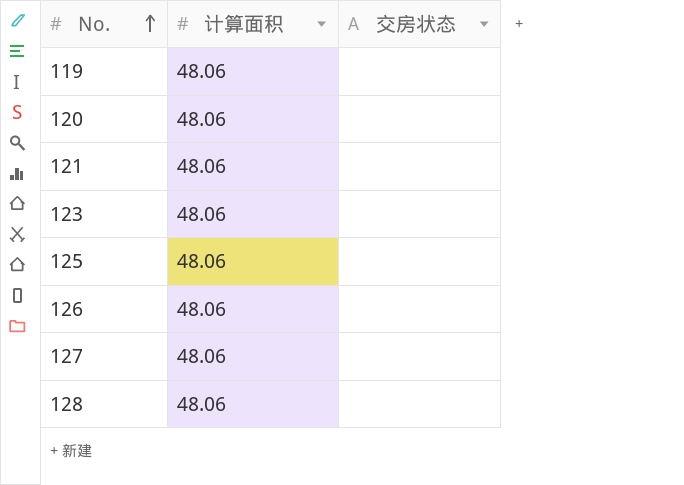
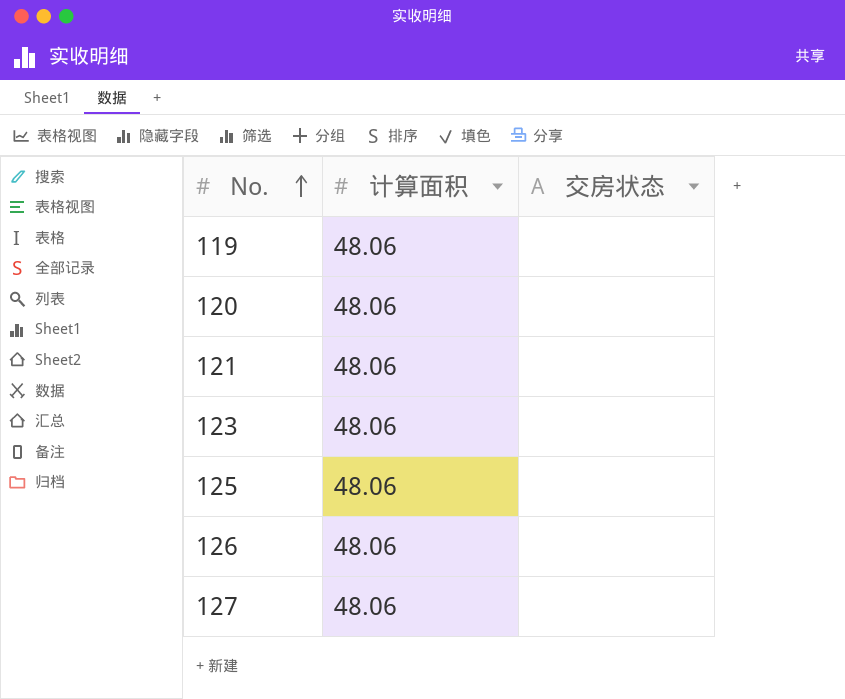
row 128: 48.06 | none -> none

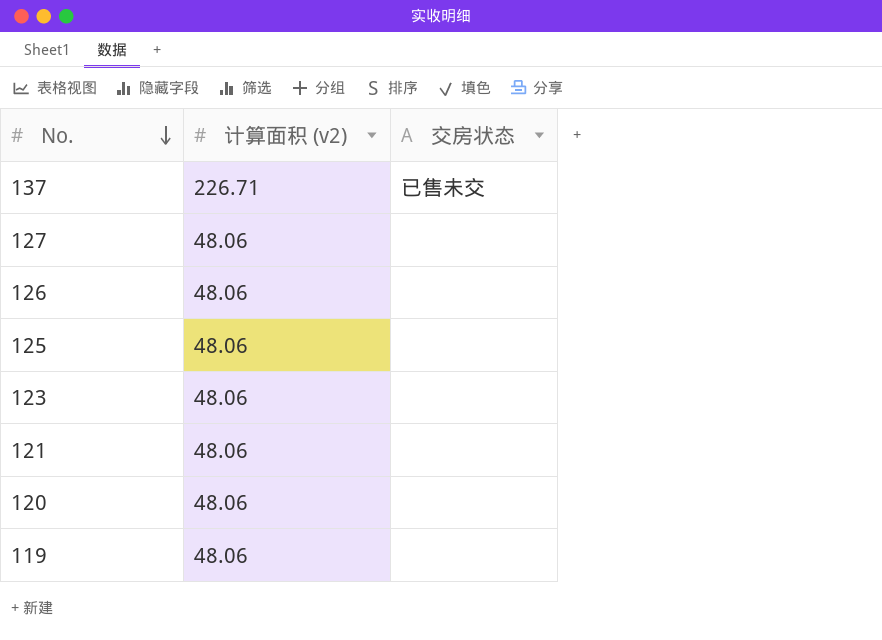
row order: No. ascending -> No. descending
column name: 计算面积 -> 计算面积 (v2)
row 137: none -> 226.71 | 已售未交

